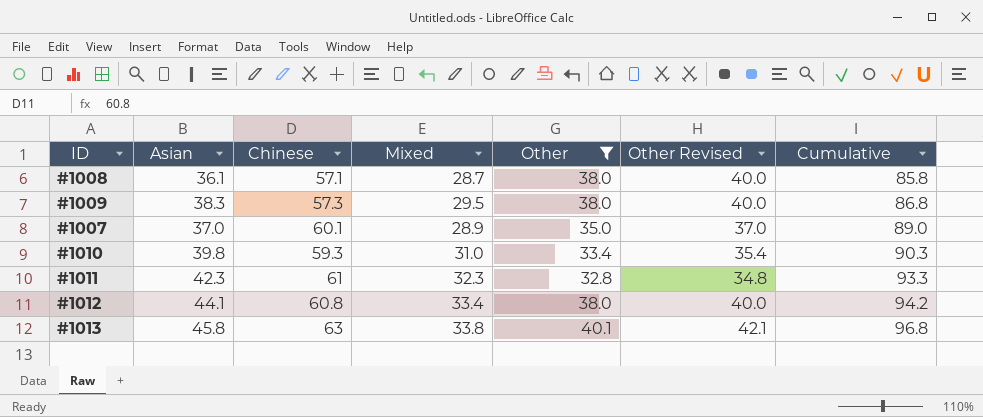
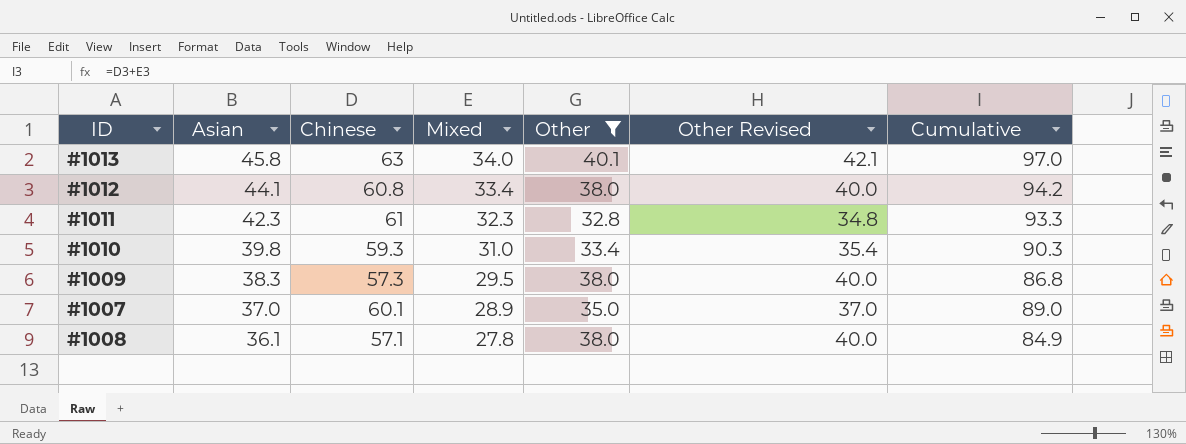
row order: Cumulative ascending -> Asian descending
#1013 | Mixed: 33.8 -> 34.0
#1013 | Cumulative: 96.8 -> 97.0
#1008 | Mixed: 28.7 -> 27.8
#1008 | Cumulative: 85.8 -> 84.9

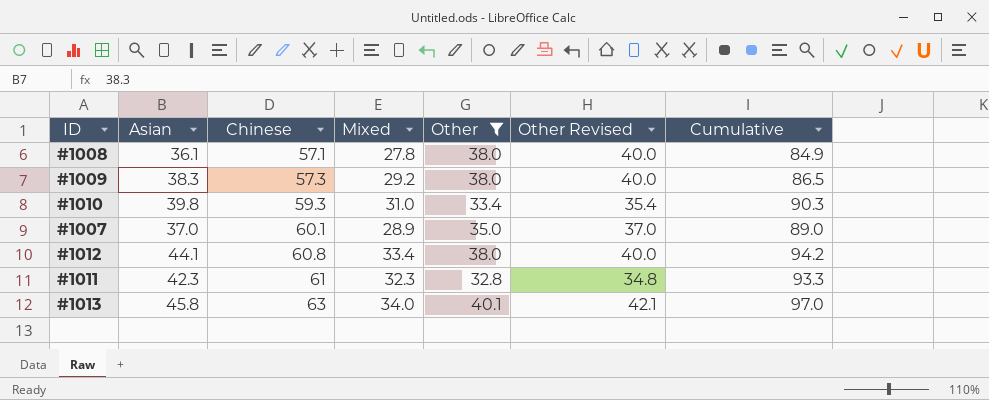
row order: Asian descending -> Chinese ascending
#1009 | Mixed: 29.5 -> 29.2
#1009 | Cumulative: 86.8 -> 86.5

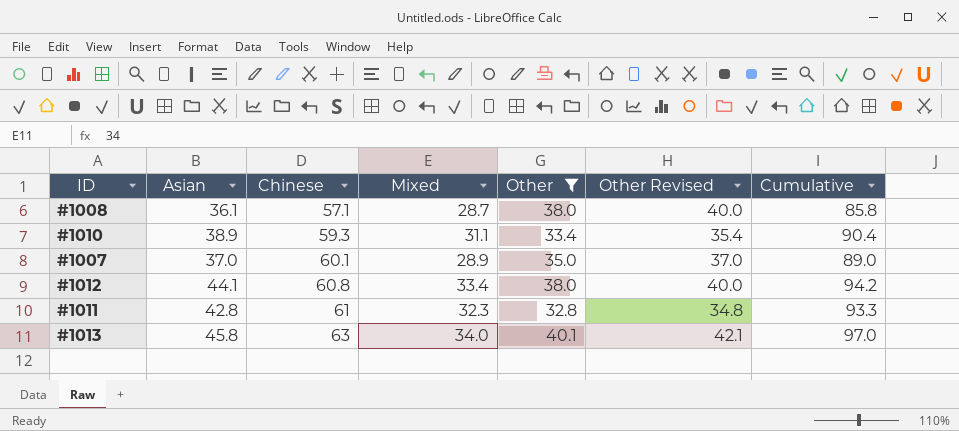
row #1009: 38.3 | 57.3 | 29.2 | 38.0 | 40.0 | 86.5 -> none
#1008 | Mixed: 27.8 -> 28.7
#1008 | Cumulative: 84.9 -> 85.8
#1010 | Asian: 39.8 -> 38.9
#1010 | Mixed: 31.0 -> 31.1
#1010 | Cumulative: 90.3 -> 90.4
#1011 | Asian: 42.3 -> 42.8

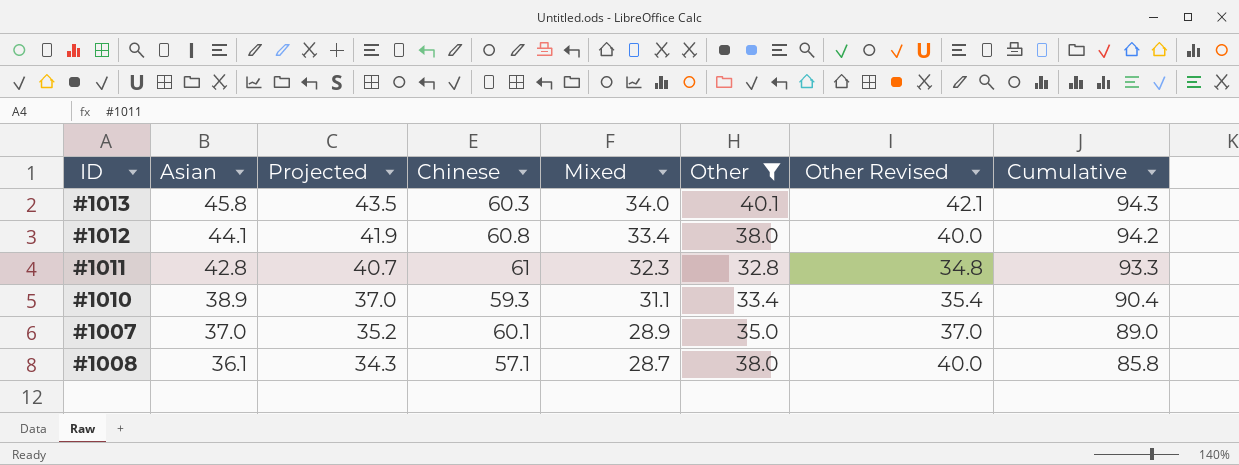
row order: Chinese ascending -> Asian descending
column Projected | formula: none -> [Asian] * 0.95
#1013 | Chinese: 63 -> 60.3
#1013 | Cumulative: 97.0 -> 94.3

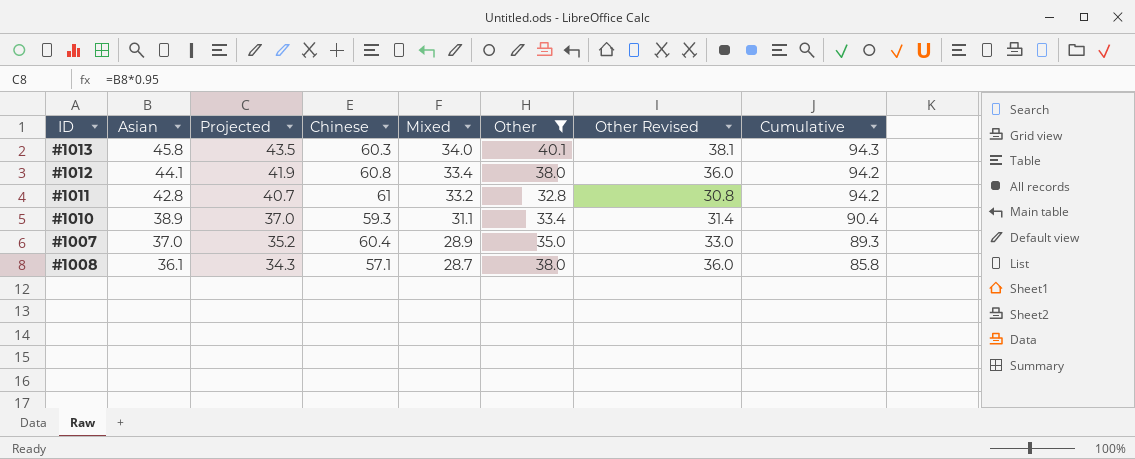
column Other Revised | formula: [Other] + 2 -> [Other] - 2
#1011 | Mixed: 32.3 -> 33.2
#1011 | Cumulative: 93.3 -> 94.2
#1007 | Chinese: 60.1 -> 60.4
#1007 | Cumulative: 89.0 -> 89.3

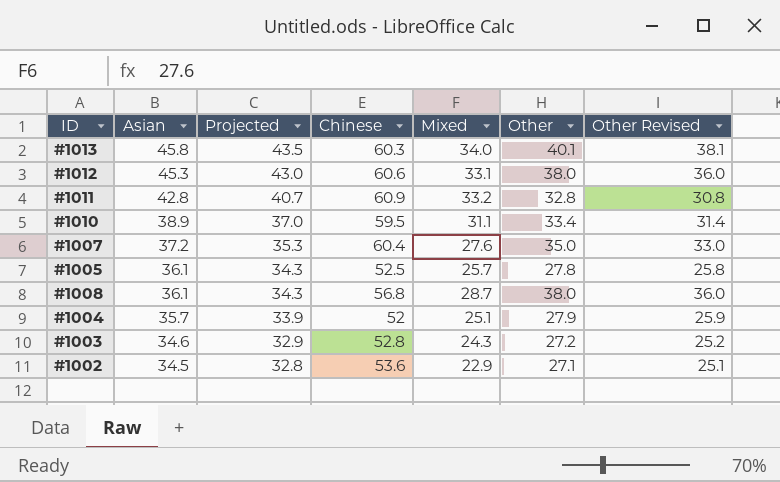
filter: Other >= 32.8 -> none
column Cumulative | formula: [Chinese] + [Mixed] -> none
#1012 | Asian: 44.1 -> 45.3
#1012 | Projected: 41.9 -> 43.0
#1012 | Chinese: 60.8 -> 60.6
#1012 | Mixed: 33.4 -> 33.1
#1011 | Chinese: 61 -> 60.9
#1010 | Chinese: 59.3 -> 59.5
#1007 | Asian: 37.0 -> 37.2
#1007 | Projected: 35.2 -> 35.3
#1007 | Mixed: 28.9 -> 27.6
#1008 | Chinese: 57.1 -> 56.8

